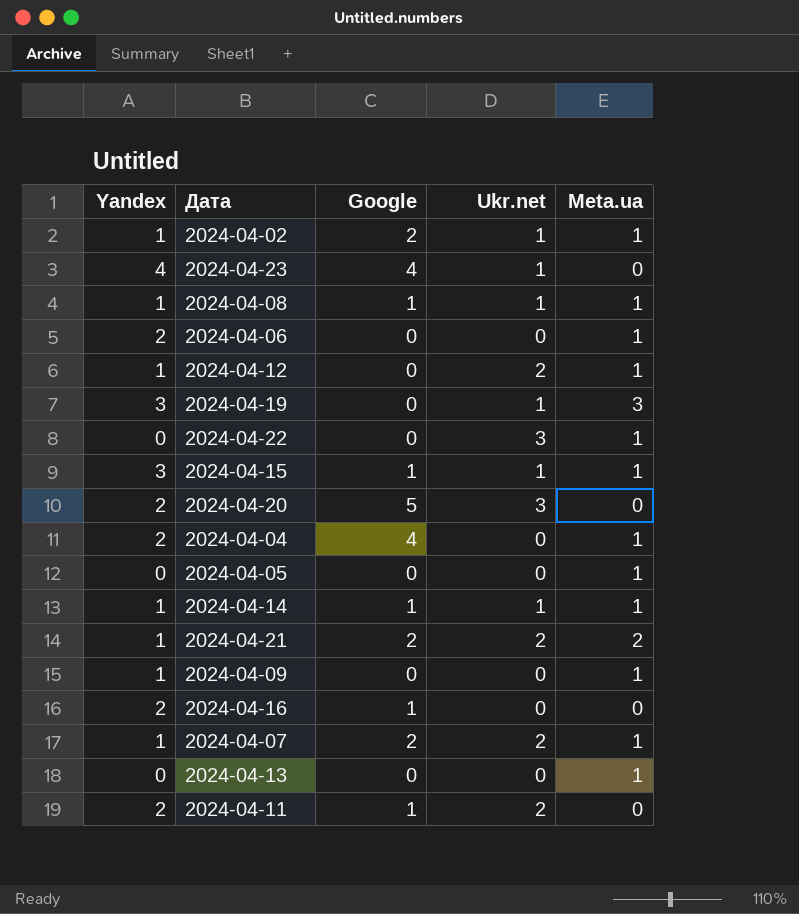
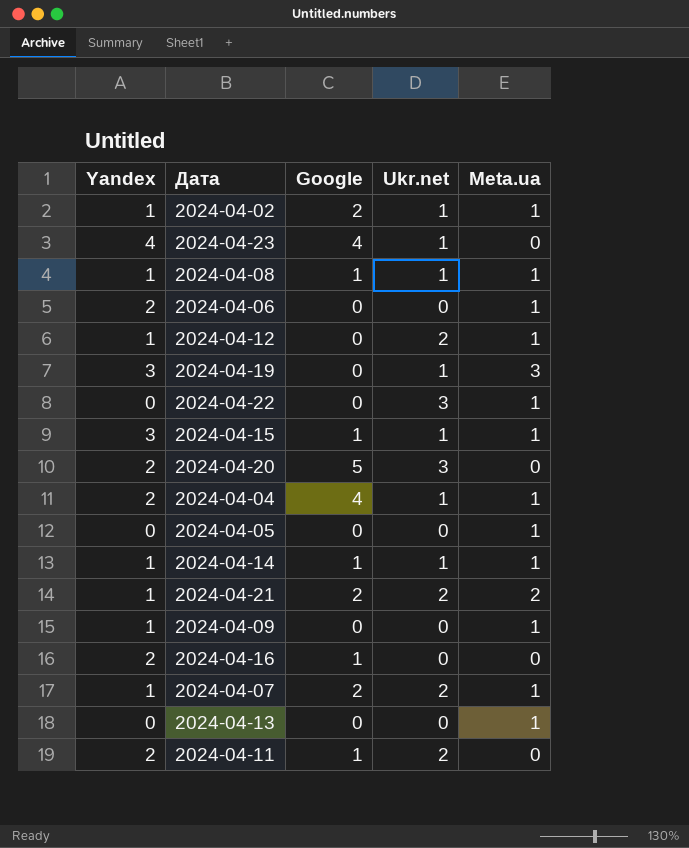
2024-04-04 | Ukr.net: 0 -> 1

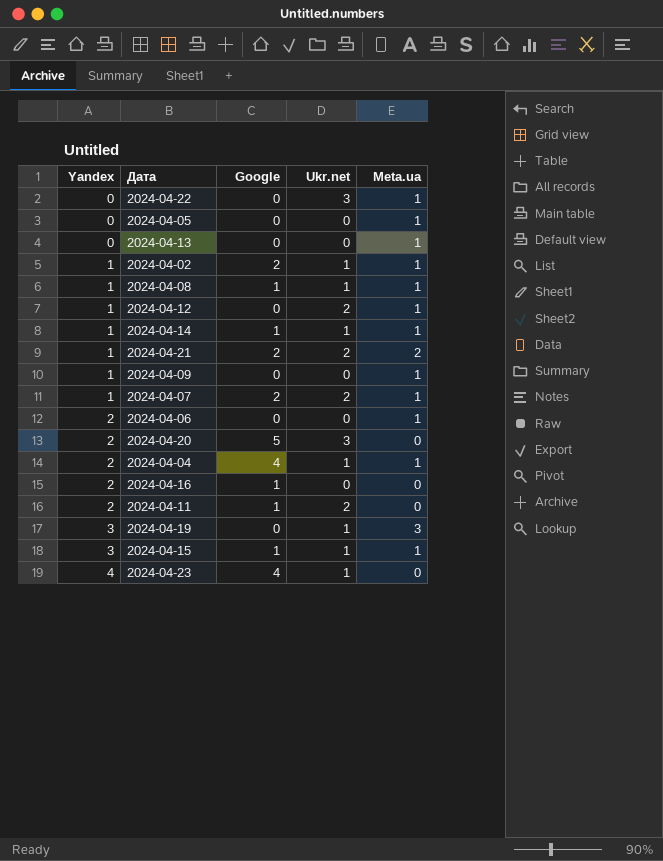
row order: none -> Yandex ascending

